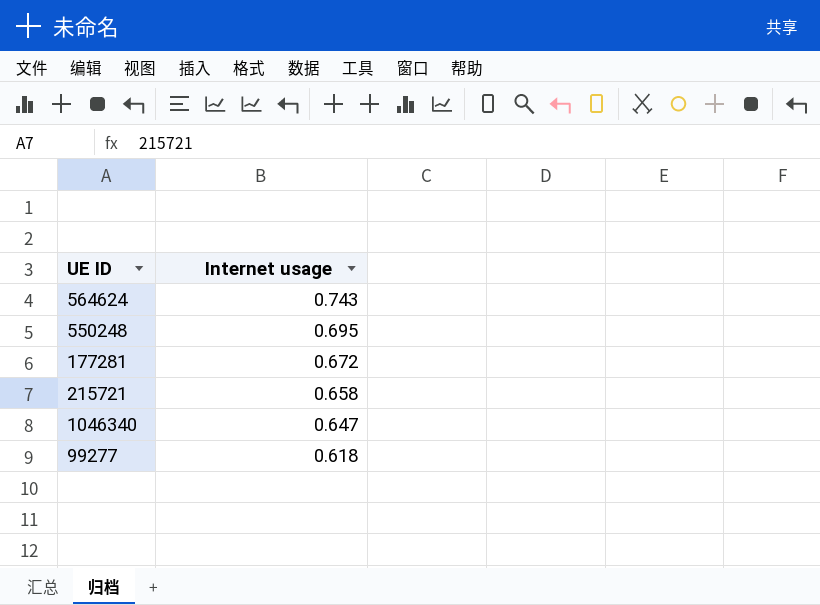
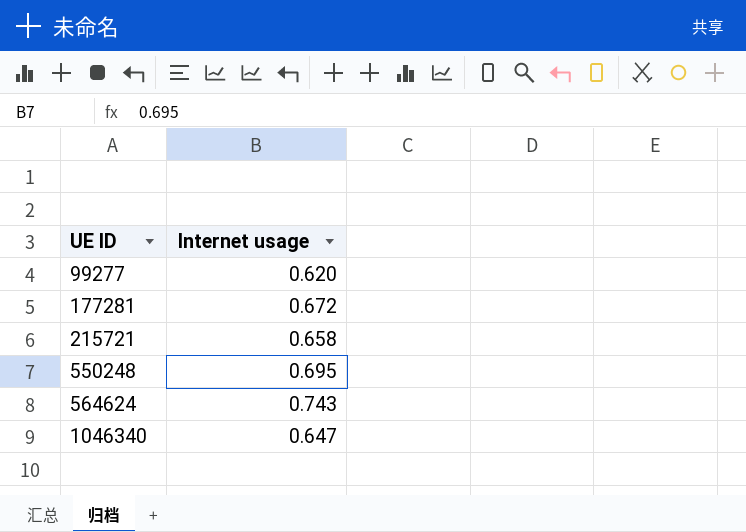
row order: Internet usage descending -> UE ID ascending
99277 | Internet usage: 0.618 -> 0.620

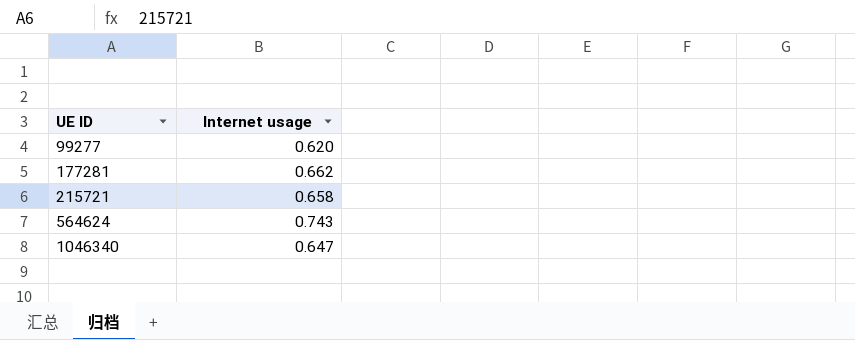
row 550248: 0.695 -> none
177281 | Internet usage: 0.672 -> 0.662

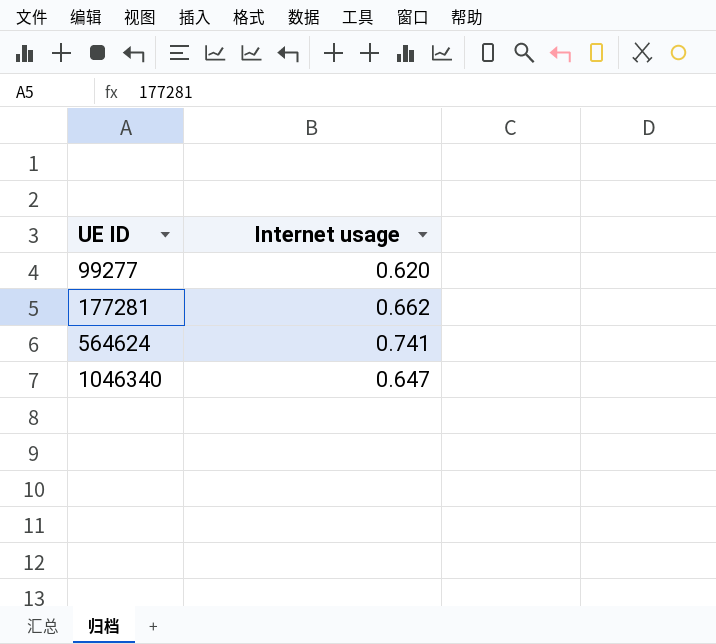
row 215721: 0.658 -> none
564624 | Internet usage: 0.743 -> 0.741

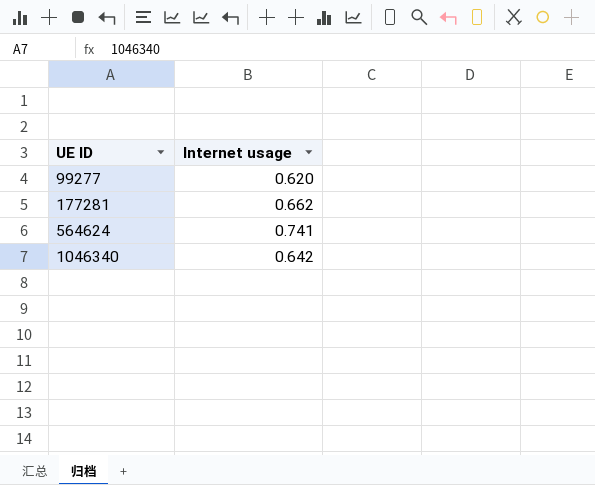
1046340 | Internet usage: 0.647 -> 0.642

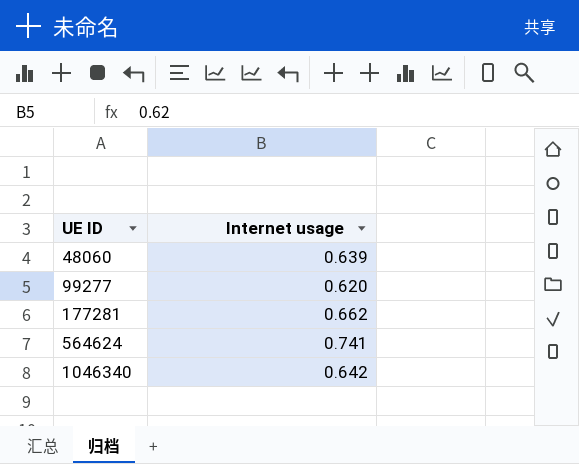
row 48060: none -> 0.639

